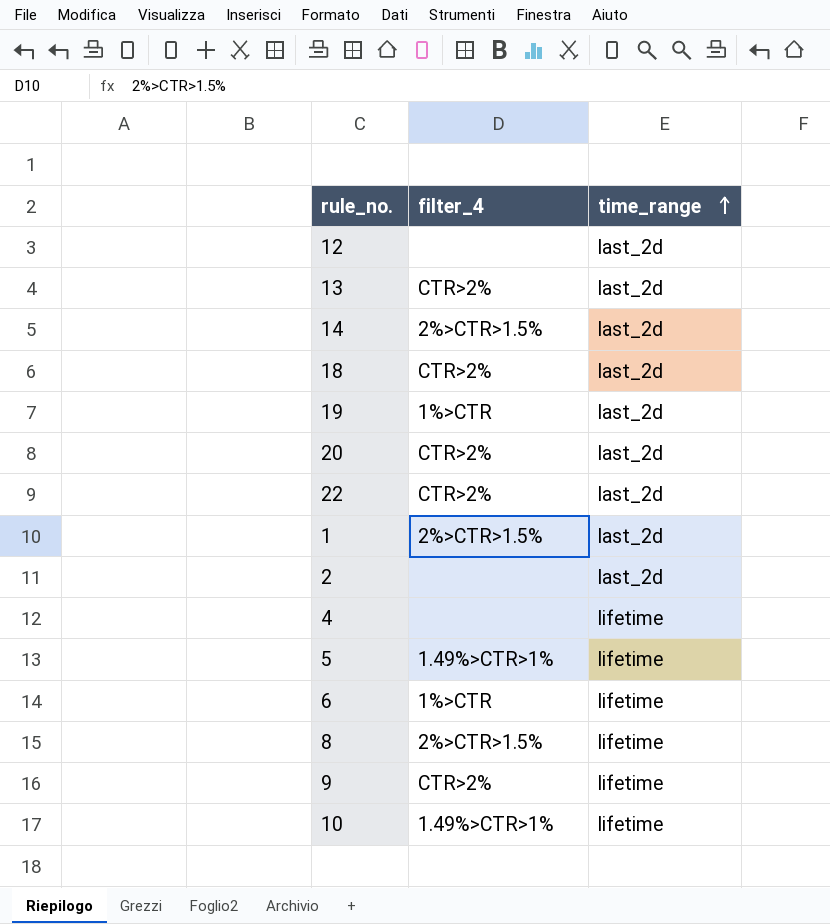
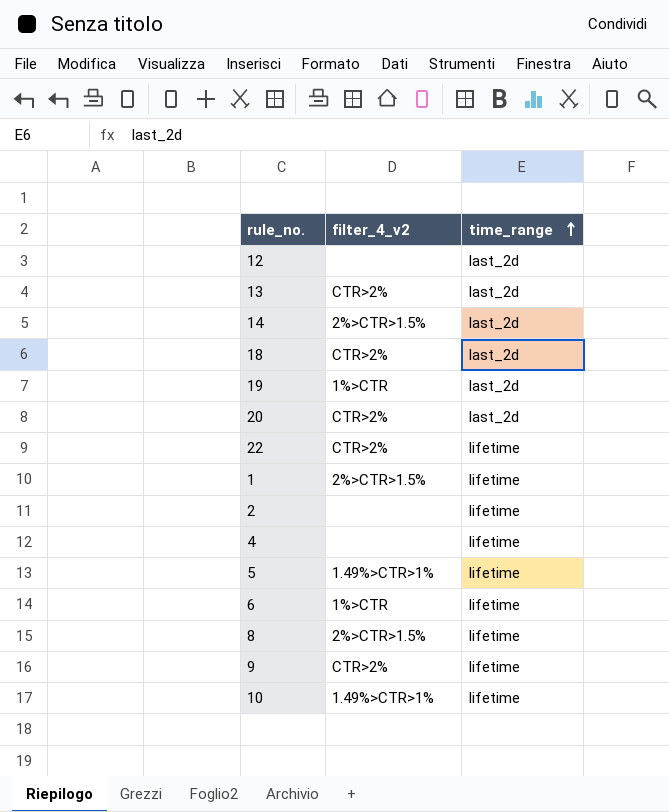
column name: filter_4 -> filter_4_v2
22 | time_range: last_2d -> lifetime
1 | time_range: last_2d -> lifetime
2 | time_range: last_2d -> lifetime

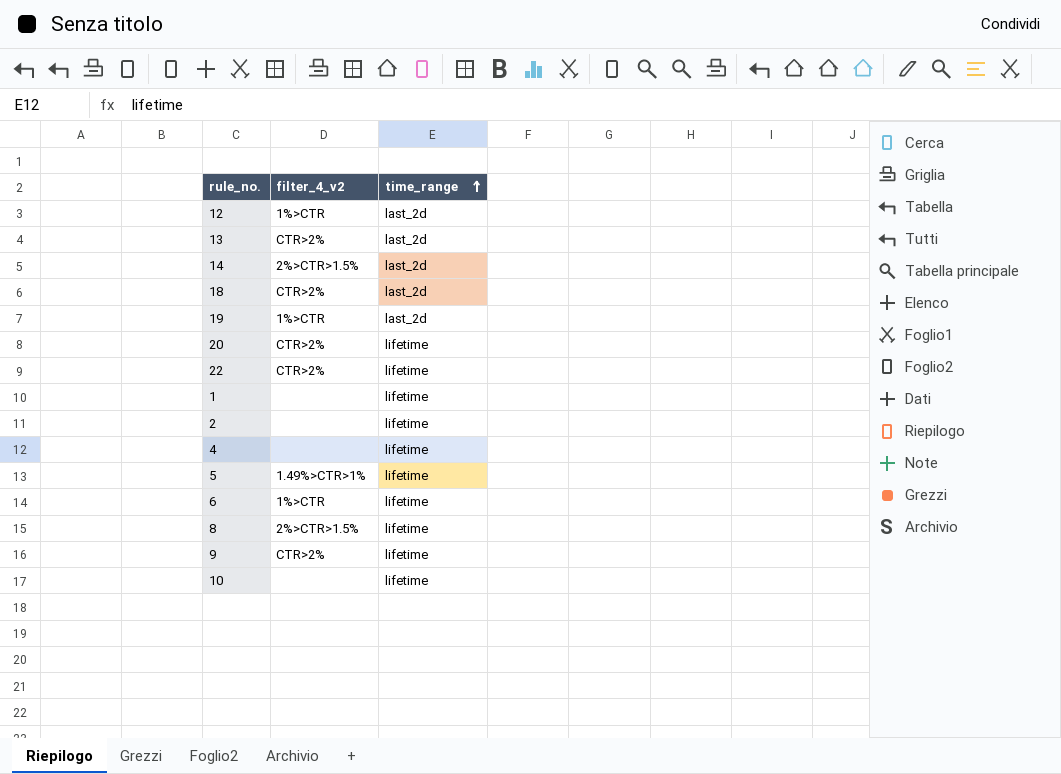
12 | filter_4_v2: none -> 1%>CTR
20 | time_range: last_2d -> lifetime
1 | filter_4_v2: 2%>CTR>1.5% -> none
10 | filter_4_v2: 1.49%>CTR>1% -> none

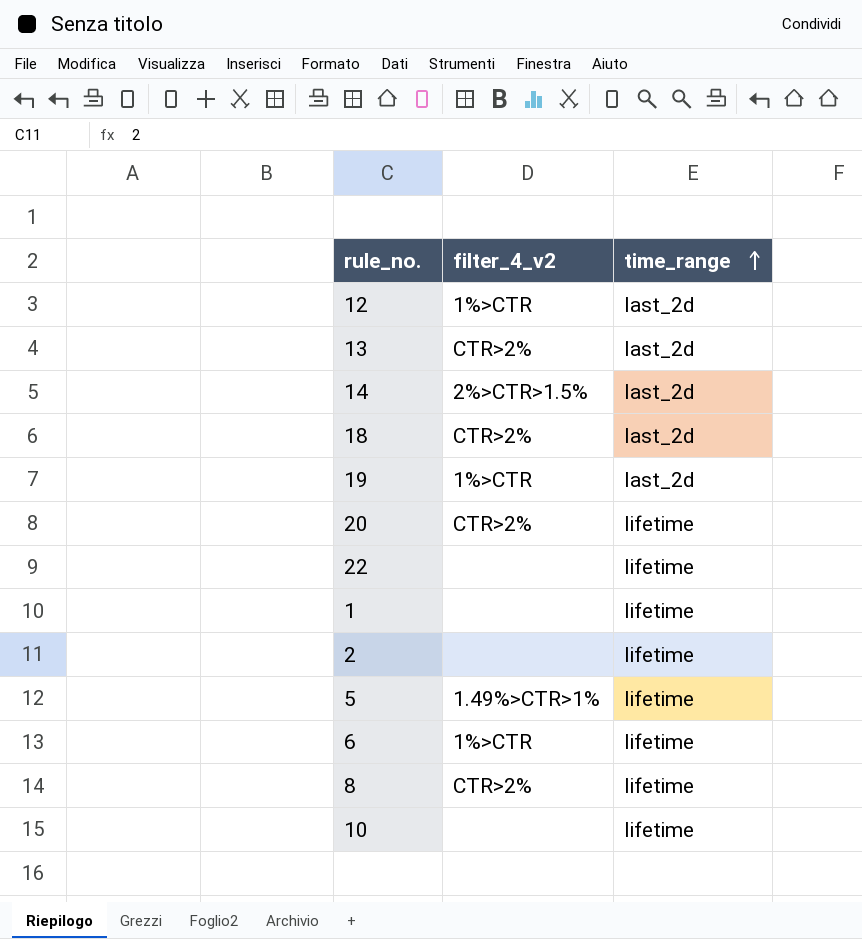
row 4: none | lifetime -> none
row 9: CTR>2% | lifetime -> none
22 | filter_4_v2: CTR>2% -> none
8 | filter_4_v2: 2%>CTR>1.5% -> CTR>2%

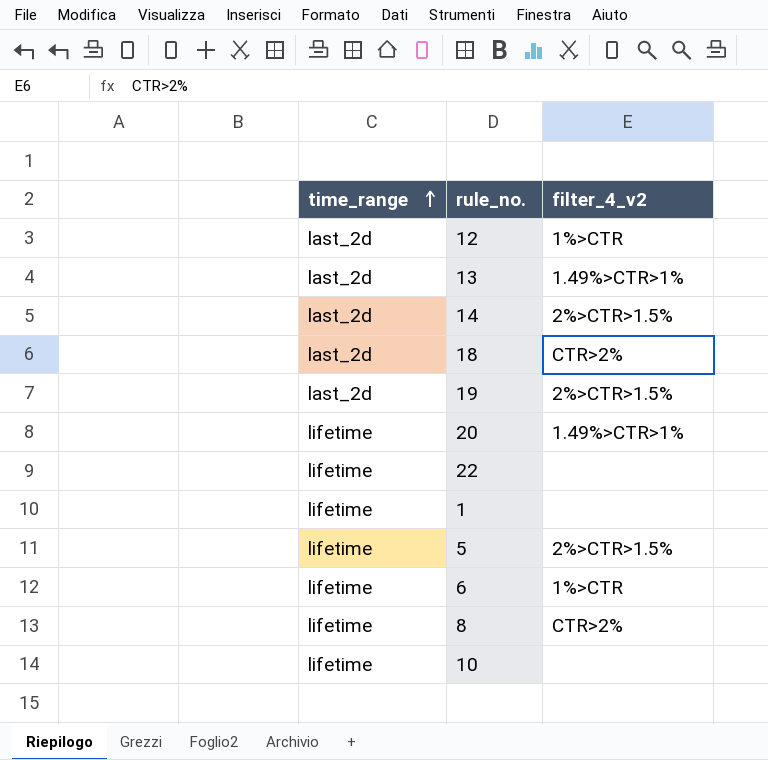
column time_range | position: 3 -> 1
row 2: none | lifetime -> none
13 | filter_4_v2: CTR>2% -> 1.49%>CTR>1%
19 | filter_4_v2: 1%>CTR -> 2%>CTR>1.5%
20 | filter_4_v2: CTR>2% -> 1.49%>CTR>1%
5 | filter_4_v2: 1.49%>CTR>1% -> 2%>CTR>1.5%

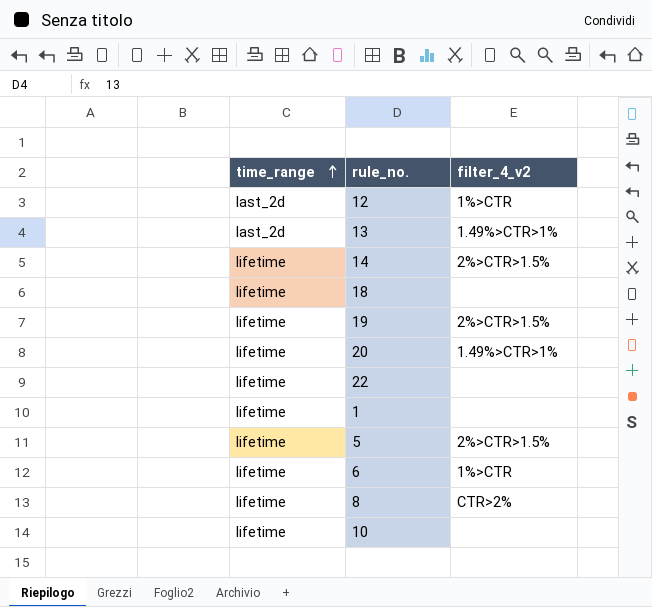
14 | time_range: last_2d -> lifetime
18 | time_range: last_2d -> lifetime
18 | filter_4_v2: CTR>2% -> none
19 | time_range: last_2d -> lifetime

